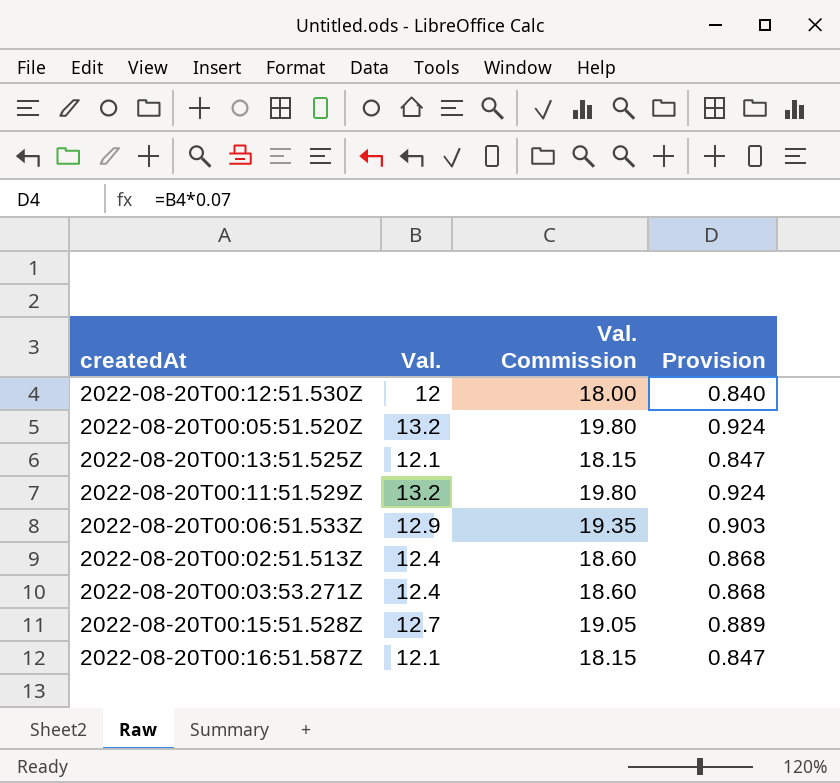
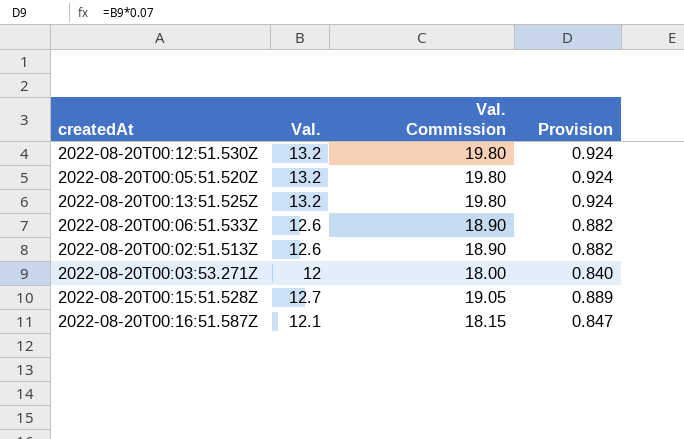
row 2022-08-20T00:11:51.529Z: 13.2 | 19.80 | 0.924 -> none
2022-08-20T00:12:51.530Z | Val.: 12 -> 13.2
2022-08-20T00:12:51.530Z | Val. Commission: 18.00 -> 19.80
2022-08-20T00:12:51.530Z | Provision: 0.840 -> 0.924
2022-08-20T00:13:51.525Z | Val.: 12.1 -> 13.2
2022-08-20T00:13:51.525Z | Val. Commission: 18.15 -> 19.80
2022-08-20T00:13:51.525Z | Provision: 0.847 -> 0.924
2022-08-20T00:06:51.533Z | Val.: 12.9 -> 12.6
2022-08-20T00:06:51.533Z | Val. Commission: 19.35 -> 18.90
2022-08-20T00:06:51.533Z | Provision: 0.903 -> 0.882
2022-08-20T00:02:51.513Z | Val.: 12.4 -> 12.6
2022-08-20T00:02:51.513Z | Val. Commission: 18.60 -> 18.90
2022-08-20T00:02:51.513Z | Provision: 0.868 -> 0.882
2022-08-20T00:03:53.271Z | Val.: 12.4 -> 12
2022-08-20T00:03:53.271Z | Val. Commission: 18.60 -> 18.00
2022-08-20T00:03:53.271Z | Provision: 0.868 -> 0.840

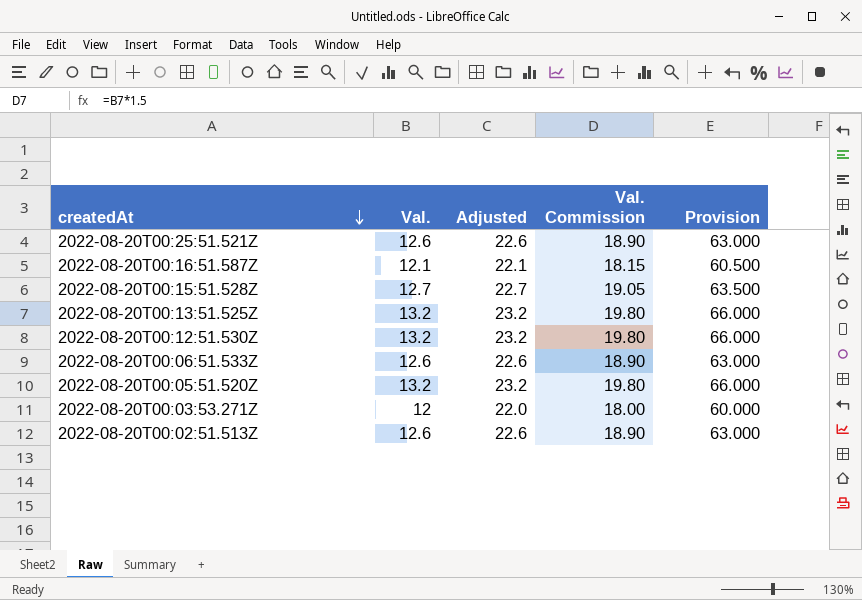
row order: none -> createdAt descending
column Adjusted | formula: none -> [Val.] + 10
column Provision | formula: [Val.] * 0.07 -> [Val.] * 5
row 2022-08-20T00:25:51.521Z: none -> 12.6 | 22.6 | 18.90 | 63.000

